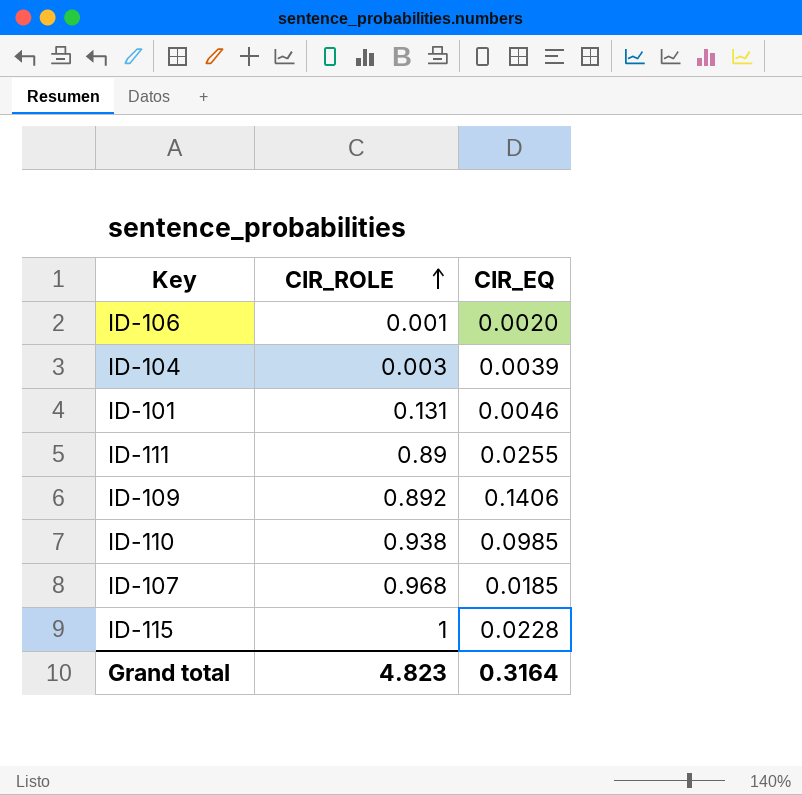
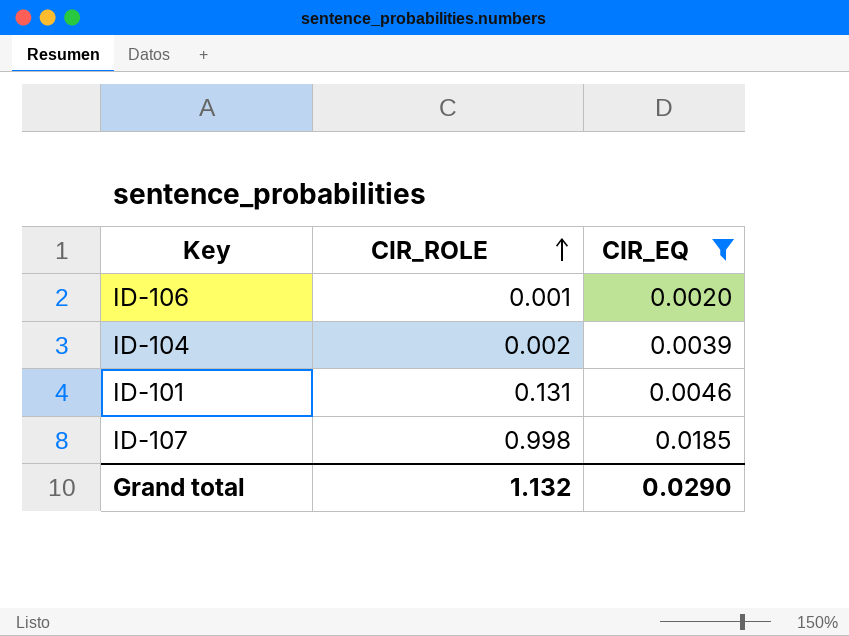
filter: none -> CIR_EQ <= 0.0185
ID-104 | CIR_ROLE: 0.003 -> 0.002
ID-107 | CIR_ROLE: 0.968 -> 0.998
Grand total | CIR_ROLE: 4.823 -> 1.132
Grand total | CIR_EQ: 0.3164 -> 0.0290

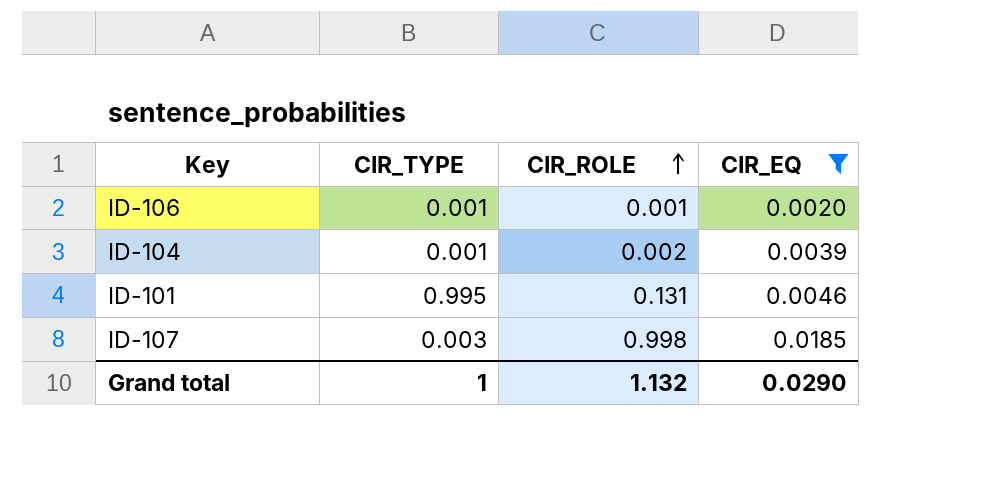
column CIR_TYPE | position: none -> 2

